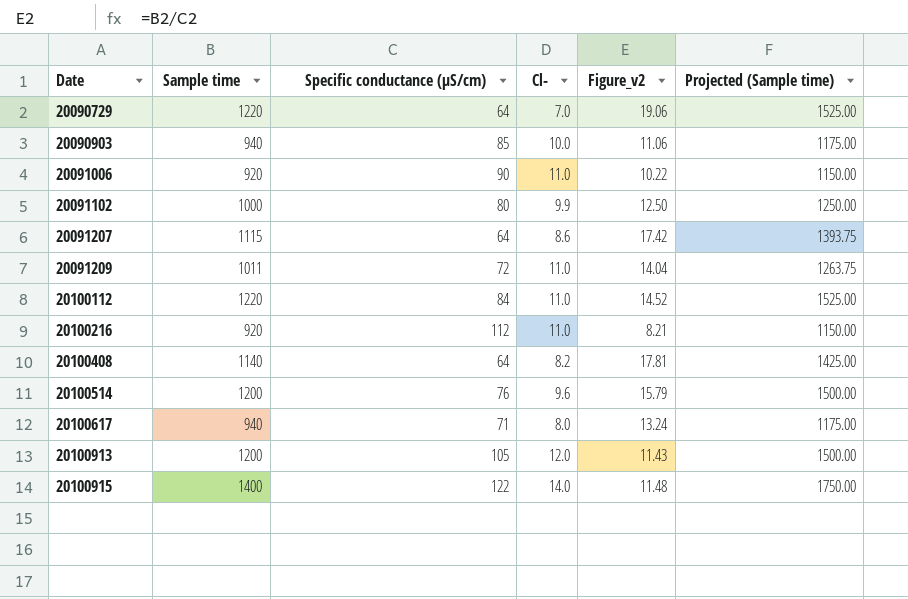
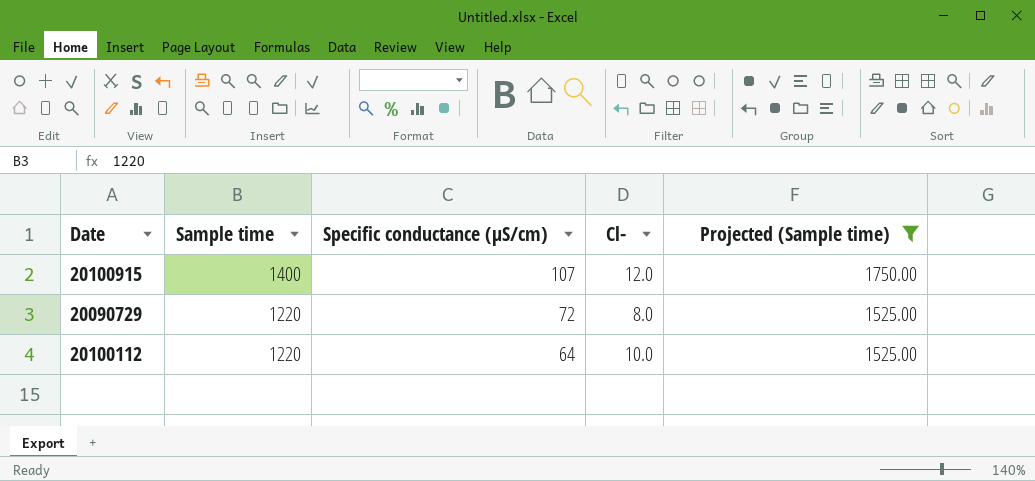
filter: none -> Projected (Sample time) >= 1525.00
row order: Date ascending -> Sample time descending
column Figure_v2 | formula: [Sample time] / [Specific conductance (µS/cm)] -> none
20100915 | Specific conductance (µS/cm): 122 -> 107
20100915 | Cl-: 14.0 -> 12.0
20090729 | Specific conductance (µS/cm): 64 -> 72
20090729 | Cl-: 7.0 -> 8.0
20100112 | Specific conductance (µS/cm): 84 -> 64
20100112 | Cl-: 11.0 -> 10.0

